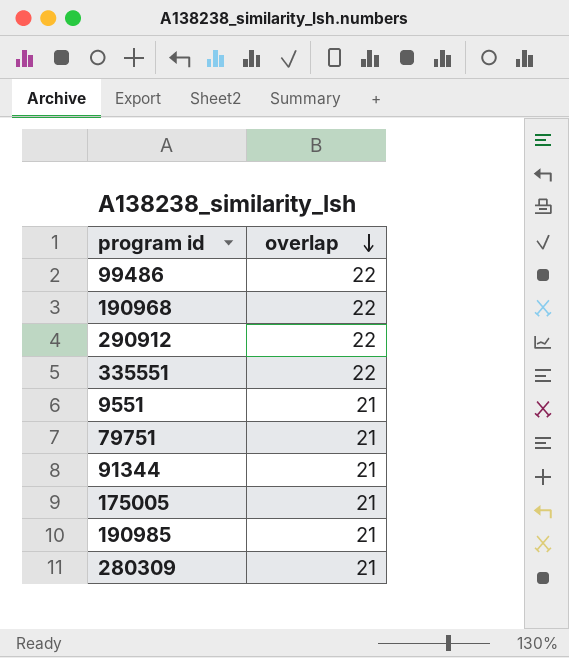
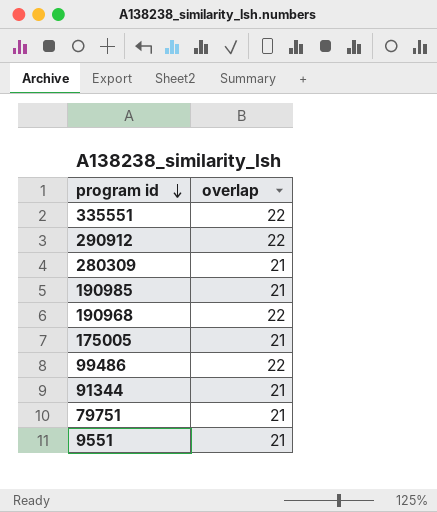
row order: overlap descending -> program id descending

